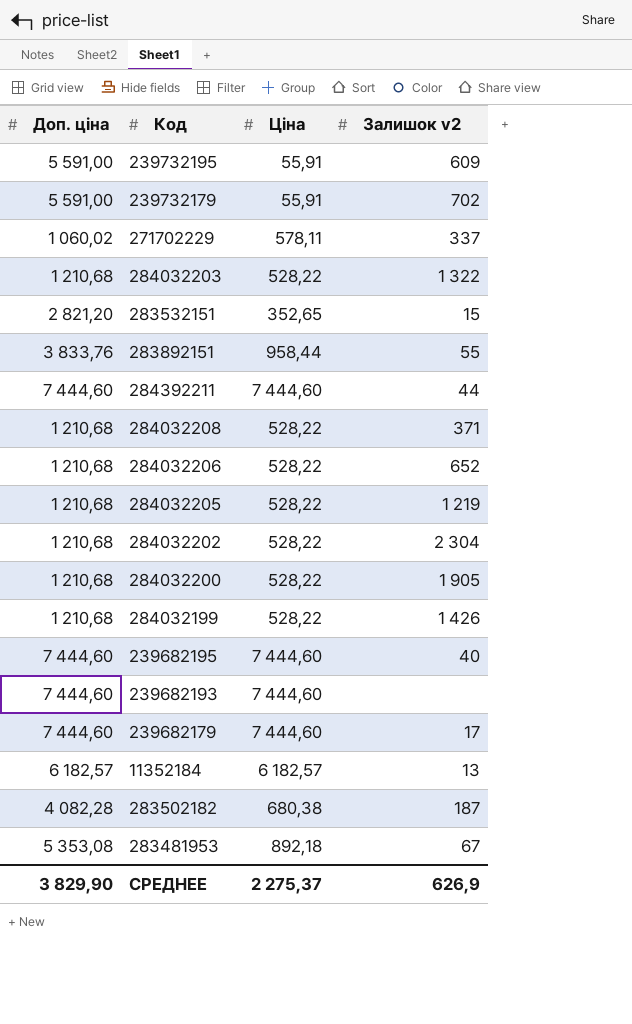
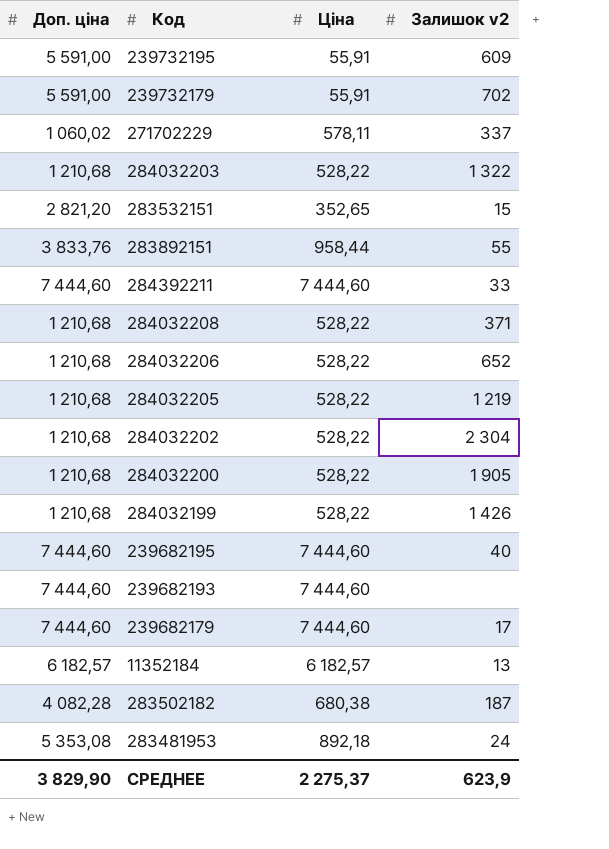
284392211 | Залишок v2: 44 -> 33
283481953 | Залишок v2: 67 -> 24
СРЕДНЕЕ | Залишок v2: 626,9 -> 623,9

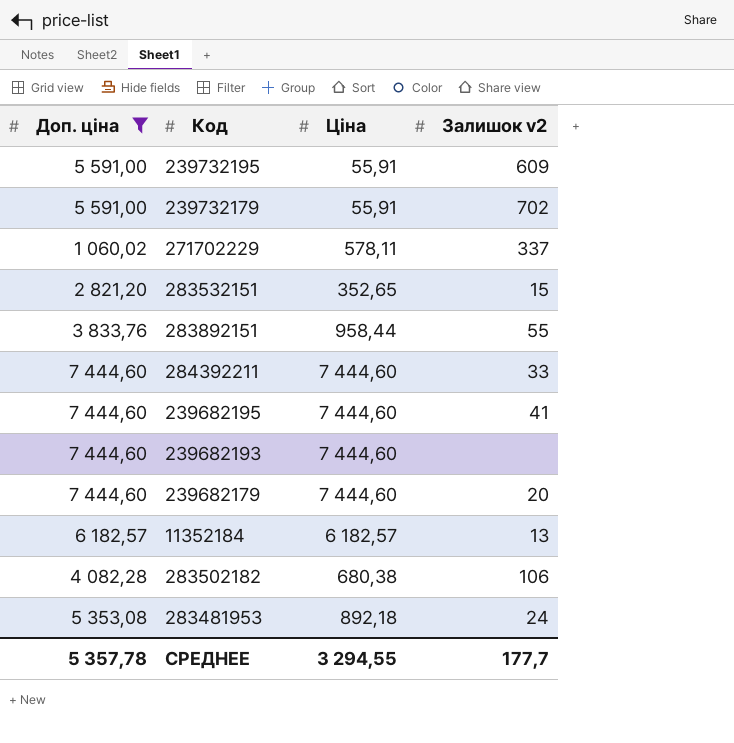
filter: none -> Доп. ціна != 1 210,68
239682195 | Залишок v2: 40 -> 41
239682179 | Залишок v2: 17 -> 20
283502182 | Залишок v2: 187 -> 106
СРЕДНЕЕ | Доп. ціна: 3 829,90 -> 5 357,78
СРЕДНЕЕ | Ціна: 2 275,37 -> 3 294,55
СРЕДНЕЕ | Залишок v2: 623,9 -> 177,7

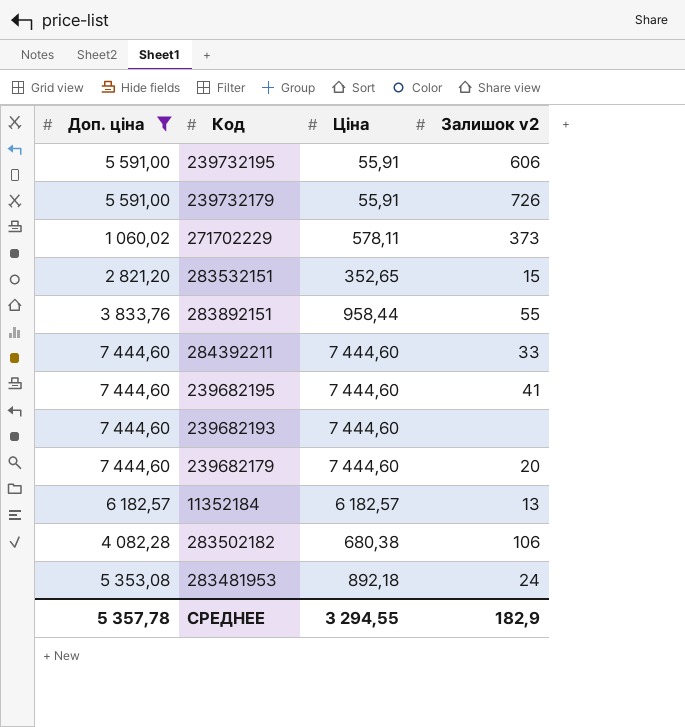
239732195 | Залишок v2: 609 -> 606
239732179 | Залишок v2: 702 -> 726
271702229 | Залишок v2: 337 -> 373
СРЕДНЕЕ | Залишок v2: 177,7 -> 182,9

